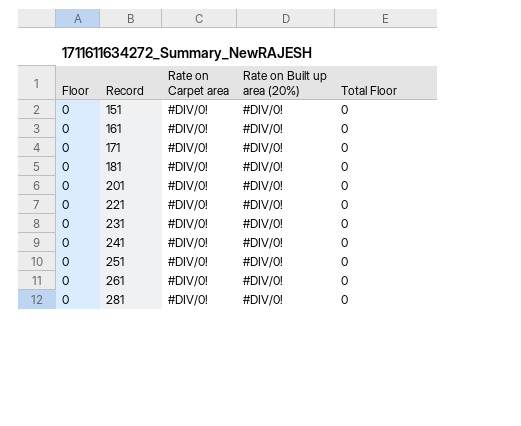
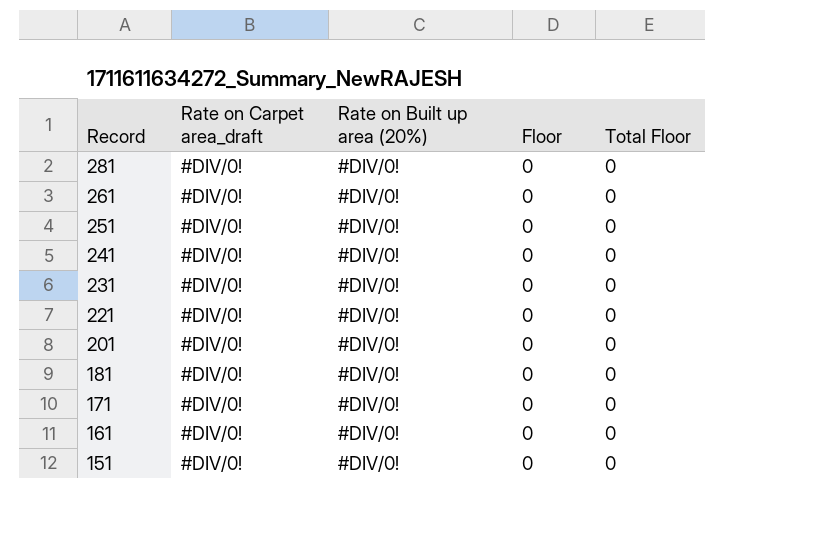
row order: Record ascending -> Record descending
column name: Rate on Carpet area -> Rate on Carpet area_draft
column Floor | position: 1 -> 4

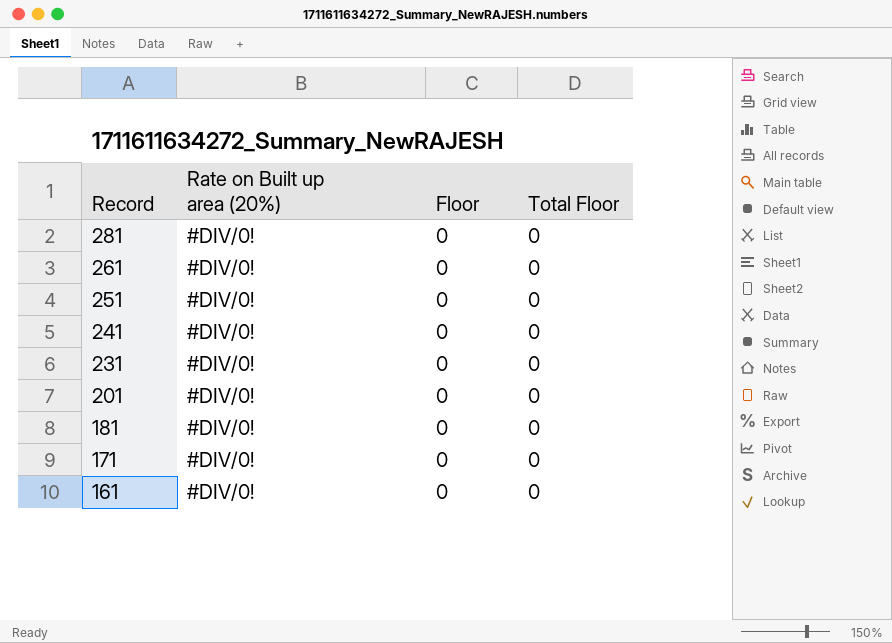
column Rate on Carpet area_draft | position: 2 -> none
row 221: #DIV/0! | #DIV/0! | 0 | 0 -> none
row 151: #DIV/0! | #DIV/0! | 0 | 0 -> none

